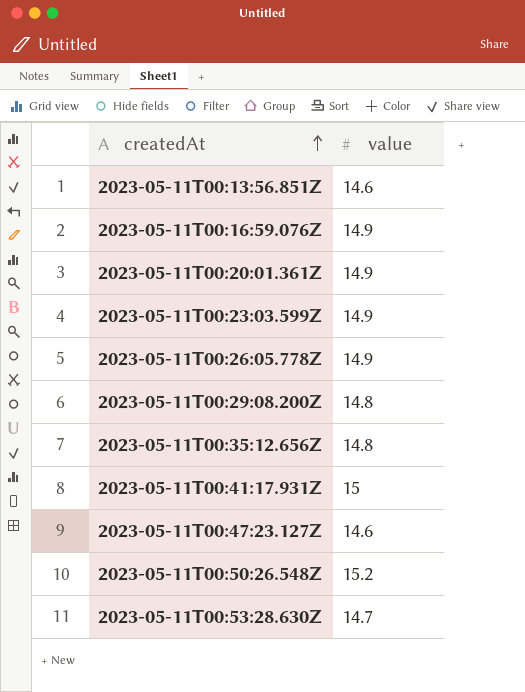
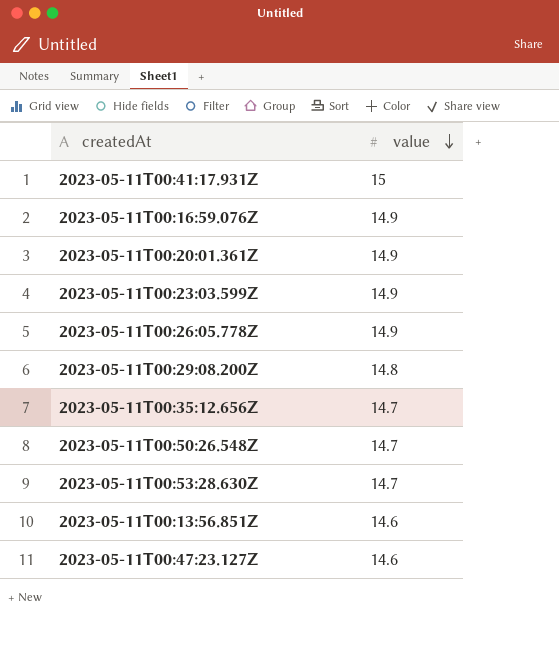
row order: createdAt ascending -> value descending
2023-05-11T00:35:12.656Z | value: 14.8 -> 14.7
2023-05-11T00:50:26.548Z | value: 15.2 -> 14.7

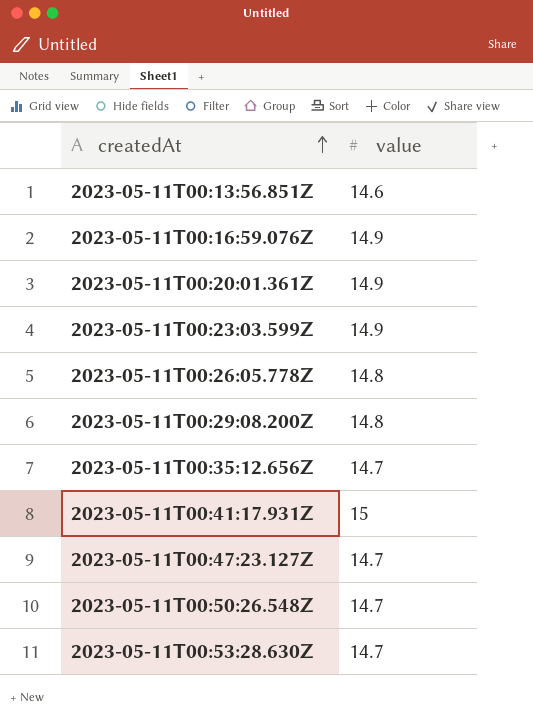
row order: value descending -> createdAt ascending
2023-05-11T00:26:05.778Z | value: 14.9 -> 14.8
2023-05-11T00:47:23.127Z | value: 14.6 -> 14.7

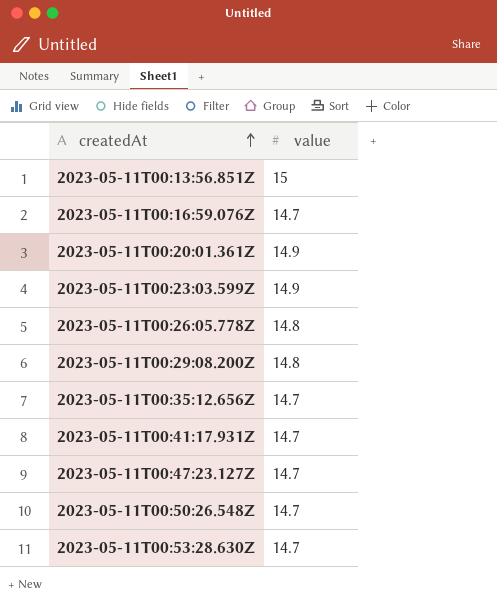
2023-05-11T00:13:56.851Z | value: 14.6 -> 15
2023-05-11T00:16:59.076Z | value: 14.9 -> 14.7
2023-05-11T00:41:17.931Z | value: 15 -> 14.7

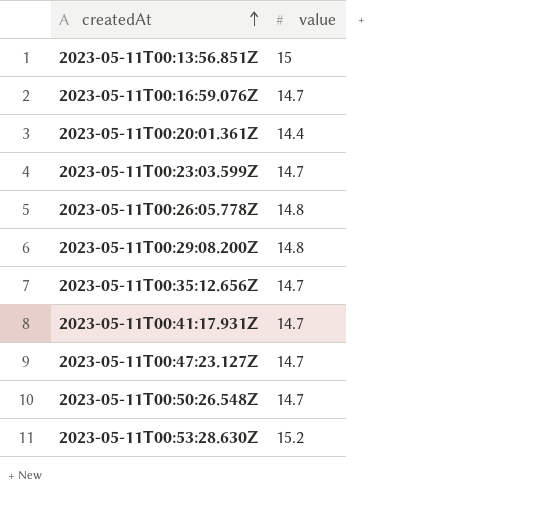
2023-05-11T00:20:01.361Z | value: 14.9 -> 14.4
2023-05-11T00:23:03.599Z | value: 14.9 -> 14.7
2023-05-11T00:53:28.630Z | value: 14.7 -> 15.2

